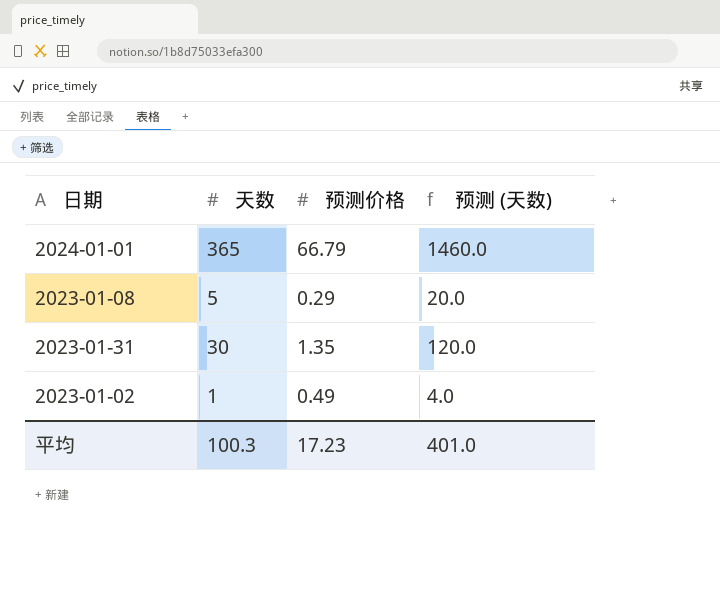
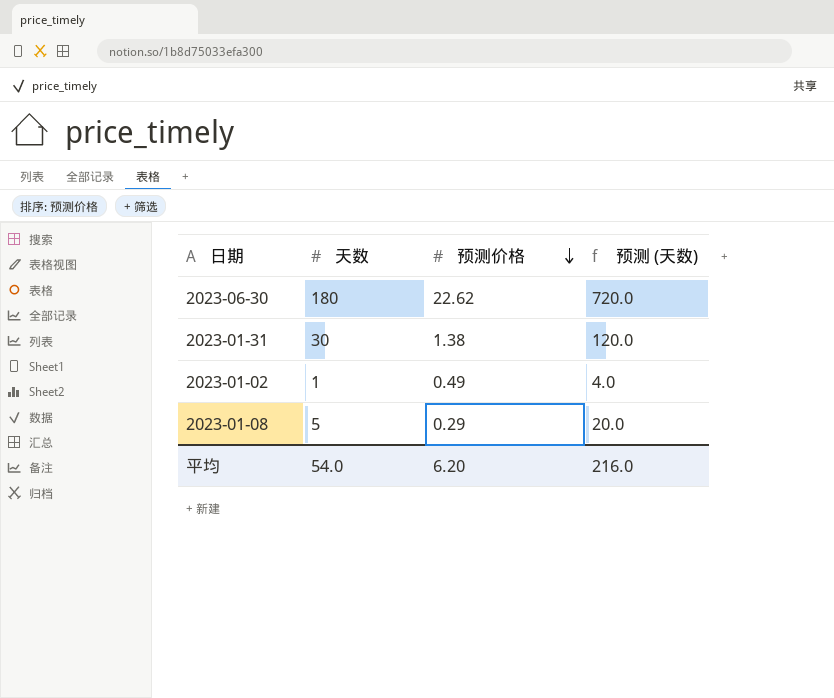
row order: none -> 预测价格 descending
row 2024-01-01: 365 | 66.79 | 1460.0 -> none
row 2023-06-30: none -> 180 | 22.62 | 720.0
2023-01-31 | 预测价格: 1.35 -> 1.38
平均 | 天数: 100.3 -> 54.0
平均 | 预测价格: 17.23 -> 6.20
平均 | 预测 (天数): 401.0 -> 216.0

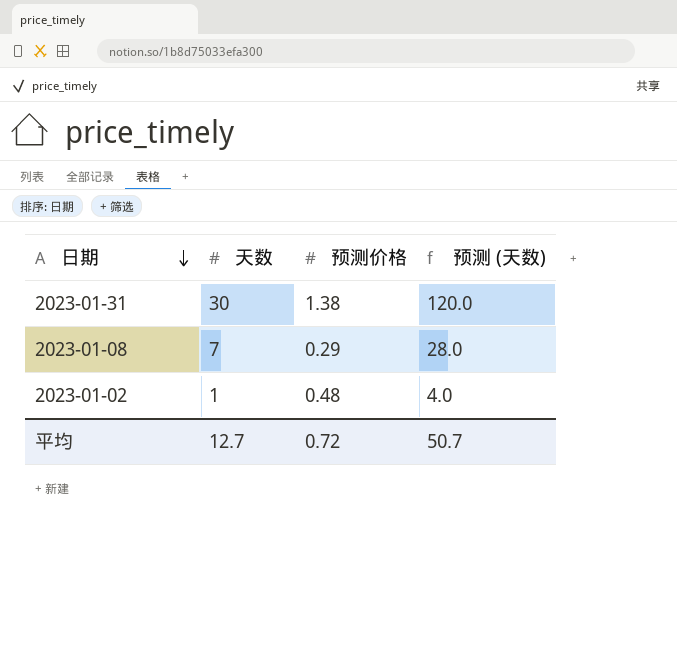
row order: 预测价格 descending -> 日期 descending
row 2023-06-30: 180 | 22.62 | 720.0 -> none
2023-01-08 | 天数: 5 -> 7
2023-01-08 | 预测 (天数): 20.0 -> 28.0
2023-01-02 | 预测价格: 0.49 -> 0.48
平均 | 天数: 54.0 -> 12.7
平均 | 预测价格: 6.20 -> 0.72
平均 | 预测 (天数): 216.0 -> 50.7

